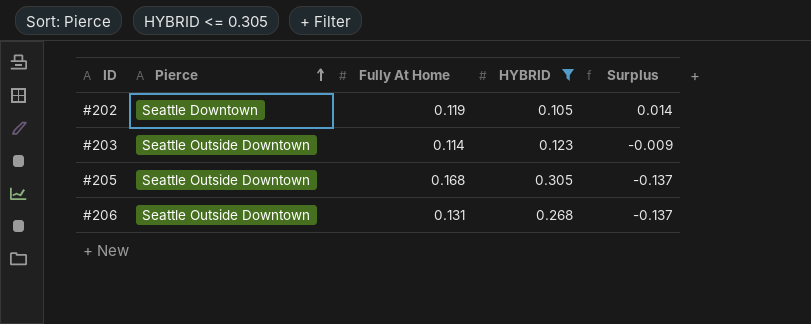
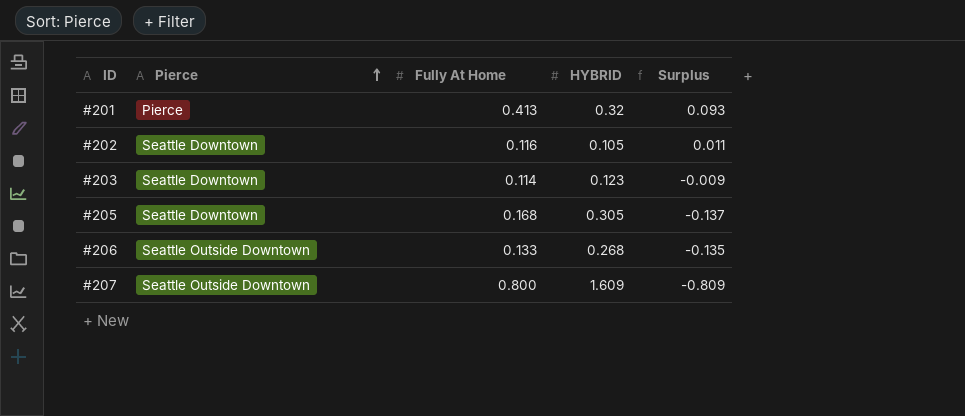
filter: HYBRID <= 0.305 -> none
#202 | Fully At Home: 0.119 -> 0.116
#202 | Surplus: 0.014 -> 0.011
#203 | Pierce: Seattle Outside Downtown -> Seattle Downtown
#205 | Pierce: Seattle Outside Downtown -> Seattle Downtown
#206 | Fully At Home: 0.131 -> 0.133
#206 | Surplus: -0.137 -> -0.135

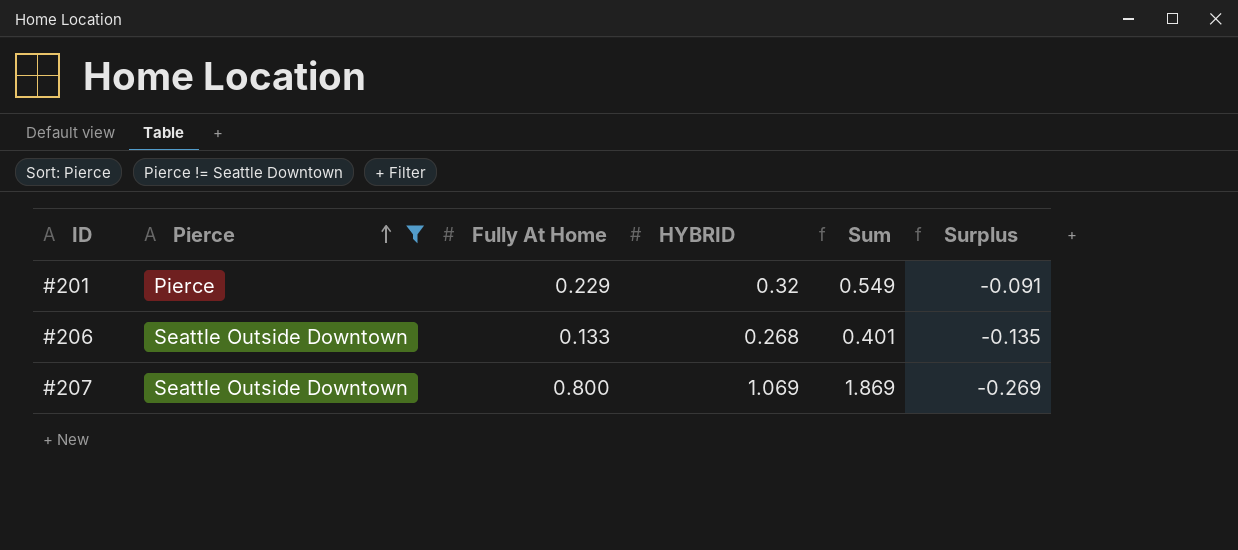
filter: none -> Pierce != Seattle Downtown
column Sum | formula: none -> [Fully At Home] + [HYBRID]
#201 | Fully At Home: 0.413 -> 0.229
#201 | Surplus: 0.093 -> -0.091
#207 | HYBRID: 1.609 -> 1.069
#207 | Surplus: -0.809 -> -0.269

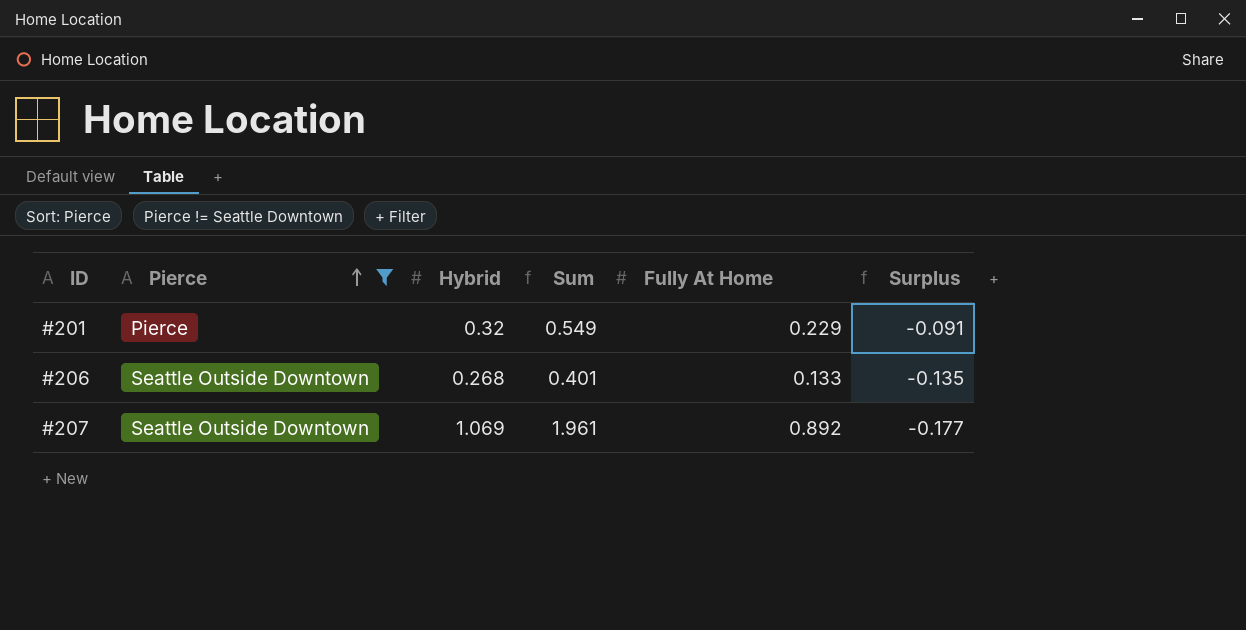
column name: HYBRID -> Hybrid
column Fully At Home | position: 3 -> 5
#207 | Sum: 1.869 -> 1.961
#207 | Fully At Home: 0.800 -> 0.892
#207 | Surplus: -0.269 -> -0.177

